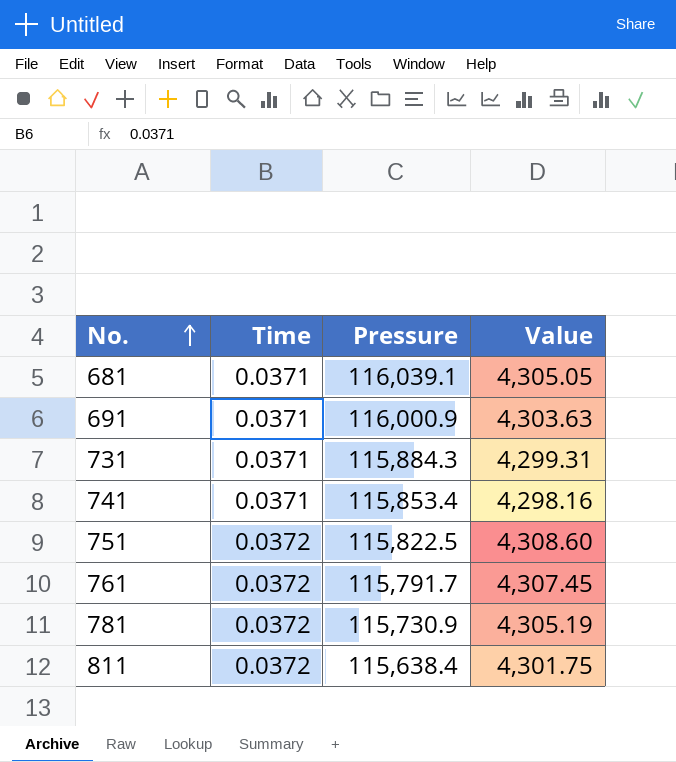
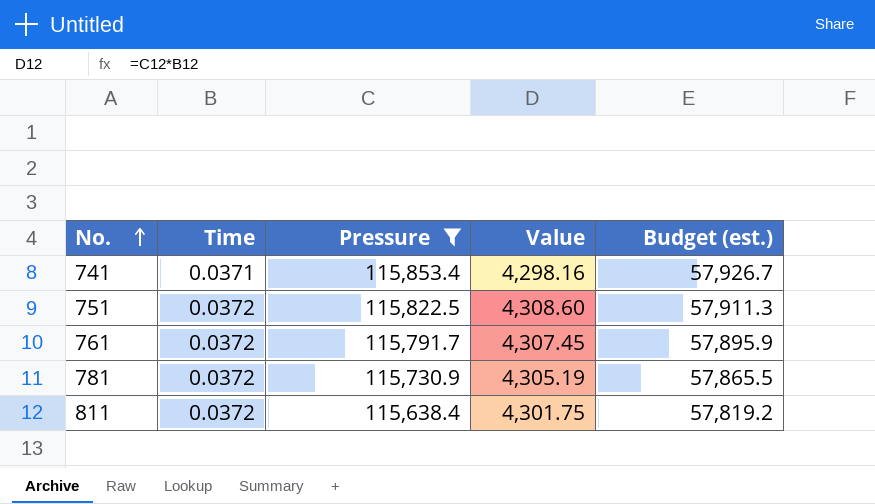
filter: none -> Pressure <= 115,853.4
column Budget (est.) | formula: none -> [Pressure] * 0.5

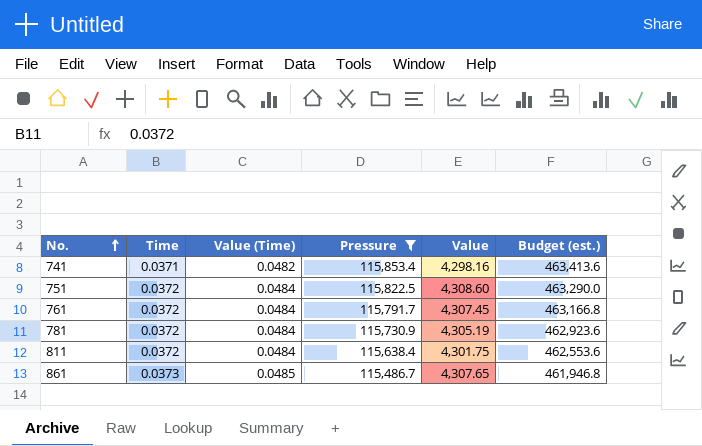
column Value (Time) | formula: none -> [Time] * 1.3
column Budget (est.) | formula: [Pressure] * 0.5 -> [Pressure] * 4
row 861: none -> 0.0373 | 0.0485 | 115,486.7 | 4,307.65 | 461,946.8

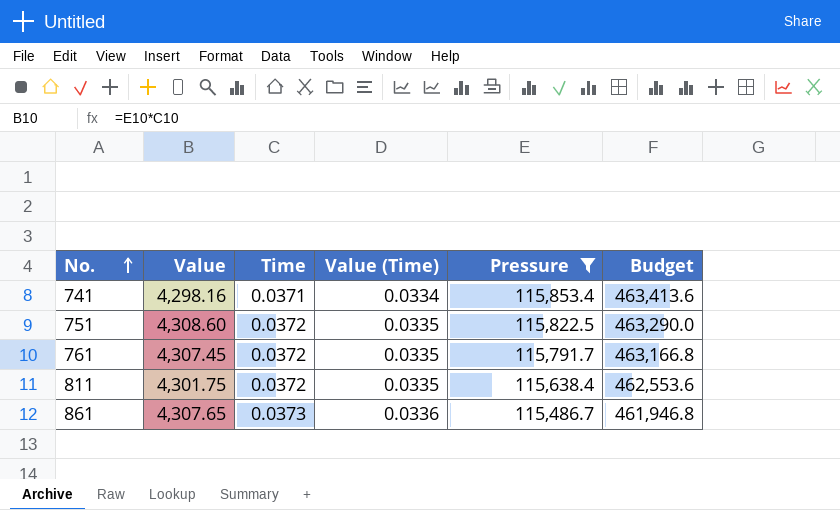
column Value | position: 5 -> 2
column Value (Time) | formula: [Time] * 1.3 -> [Time] * 0.9
column name: Budget (est.) -> Budget
row 781: 0.0372 | 0.0484 | 115,730.9 | 4,305.19 | 462,923.6 -> none

